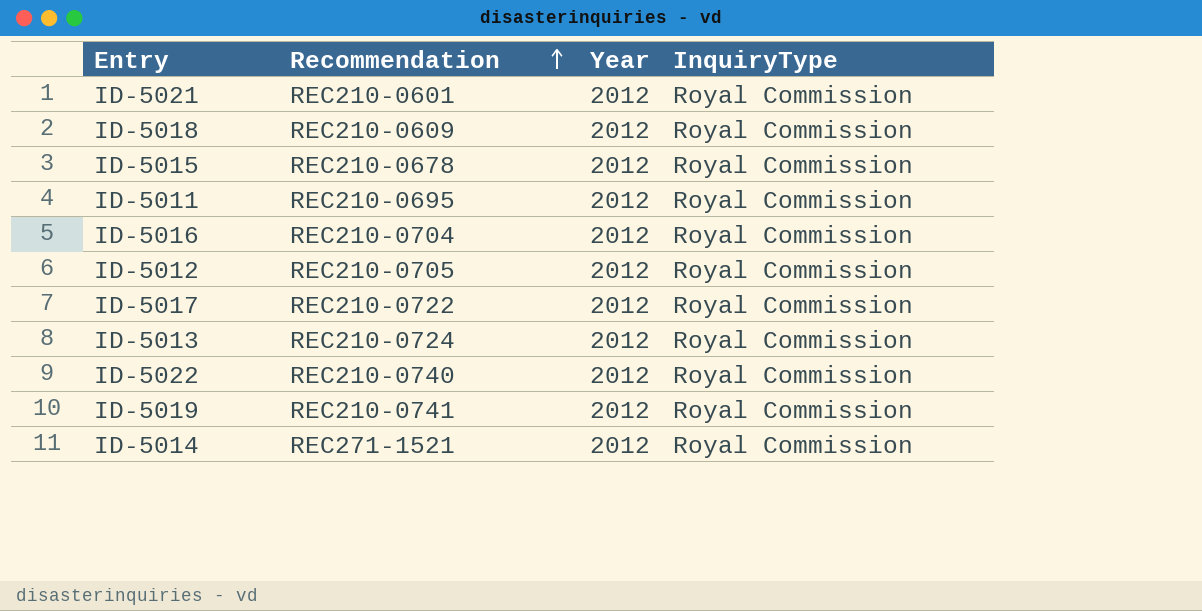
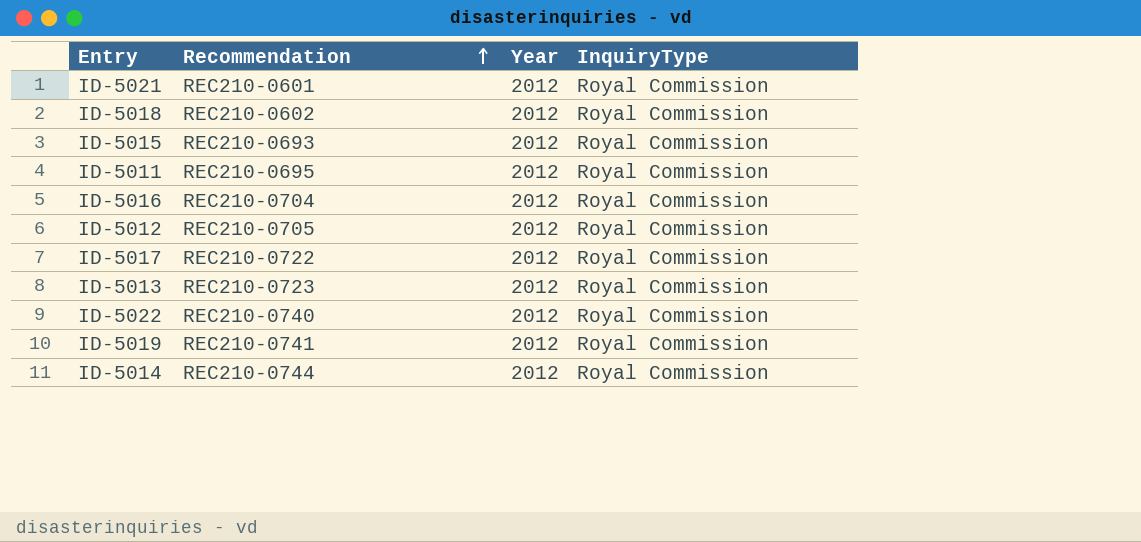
ID-5018 | Recommendation: REC210-0609 -> REC210-0602
ID-5015 | Recommendation: REC210-0678 -> REC210-0693
ID-5013 | Recommendation: REC210-0724 -> REC210-0723
ID-5014 | Recommendation: REC271-1521 -> REC210-0744

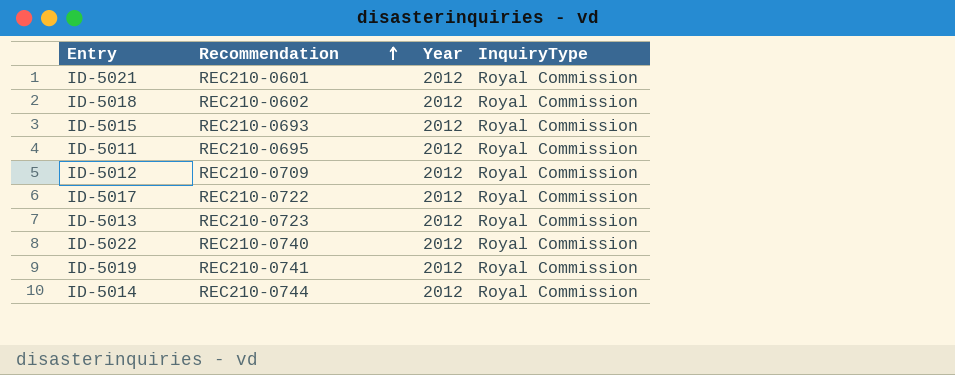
row ID-5016: REC210-0704 | 2012 | Royal Commission -> none
ID-5012 | Recommendation: REC210-0705 -> REC210-0709

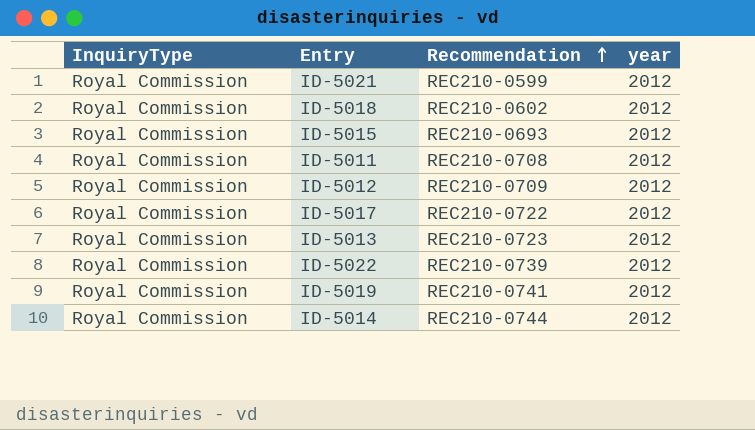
column InquiryType | position: 4 -> 1
column name: Year -> year
ID-5021 | Recommendation: REC210-0601 -> REC210-0599
ID-5011 | Recommendation: REC210-0695 -> REC210-0708
ID-5022 | Recommendation: REC210-0740 -> REC210-0739

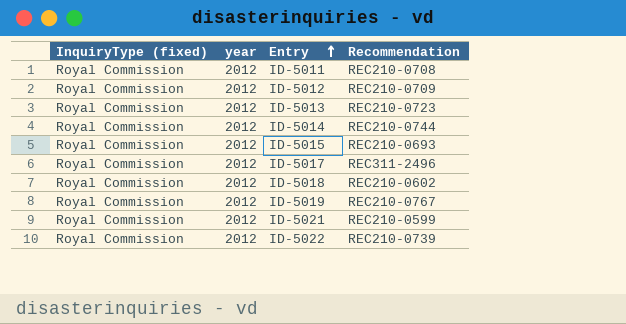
row order: Recommendation ascending -> Entry ascending
column name: InquiryType -> InquiryType (fixed)
column year | position: 4 -> 2
ID-5017 | Recommendation: REC210-0722 -> REC311-2496
ID-5019 | Recommendation: REC210-0741 -> REC210-0767

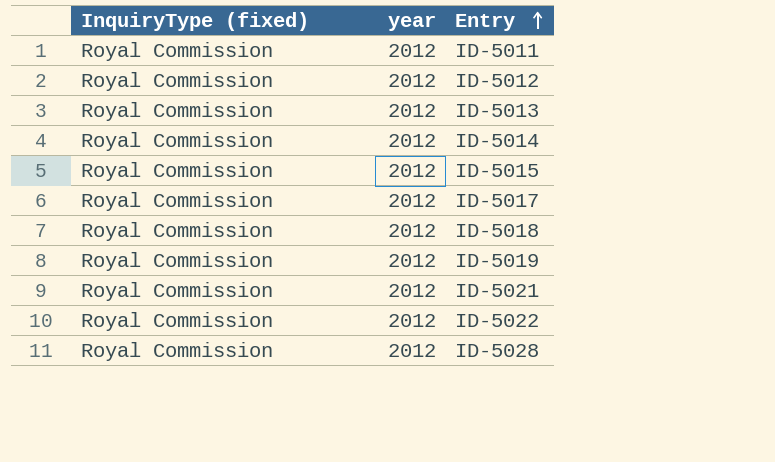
column Recommendation | position: 4 -> none
row ID-5028: none -> Royal Commission | 2012

